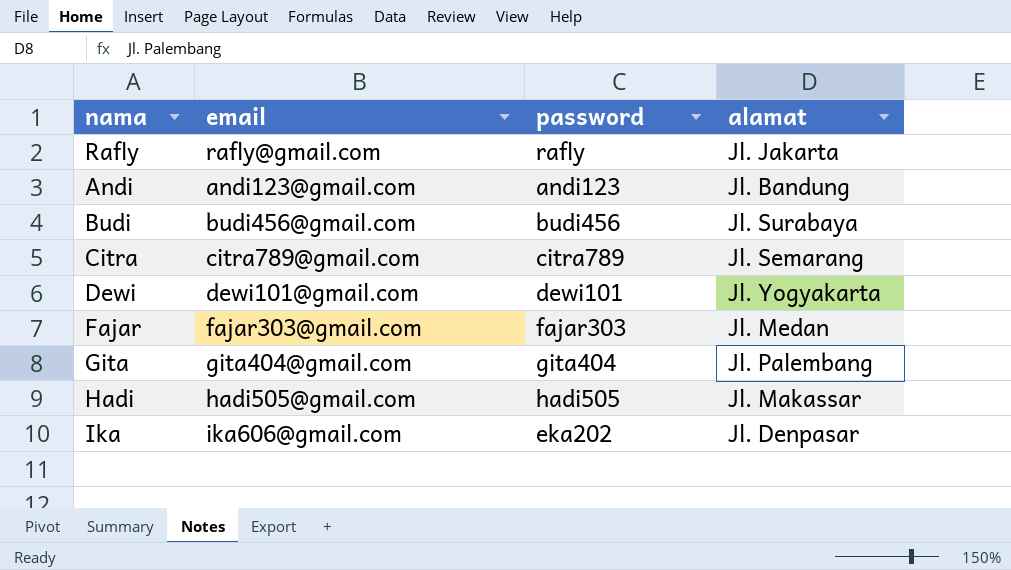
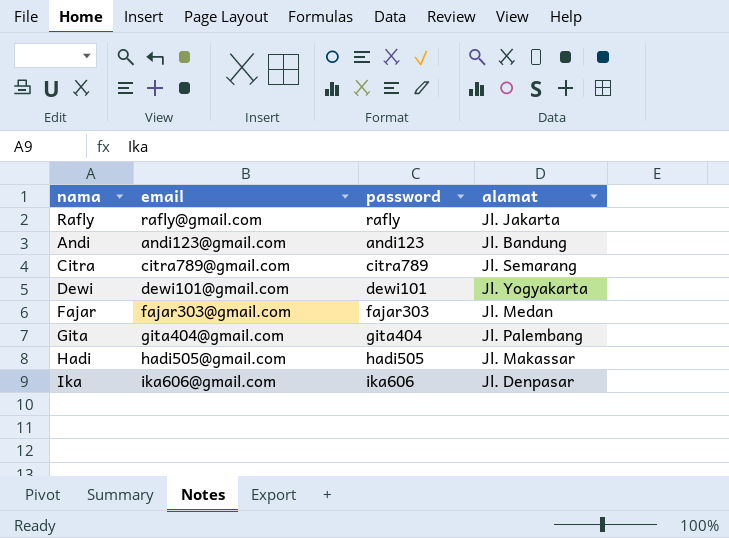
row Budi: budi456@gmail.com | budi456 | Jl. Surabaya -> none
Ika | password: eka202 -> ika606

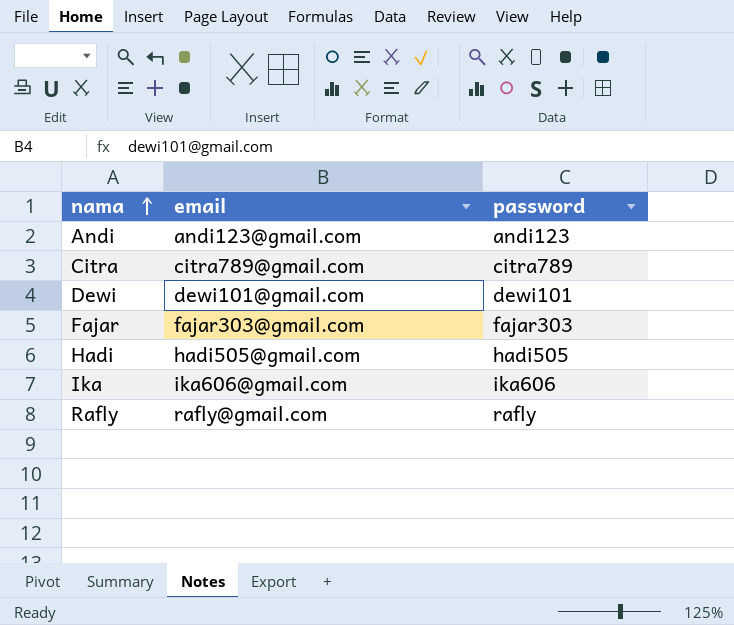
row order: none -> nama ascending
column alamat | position: 4 -> none
row Gita: gita404@gmail.com | gita404 | Jl. Palembang -> none

